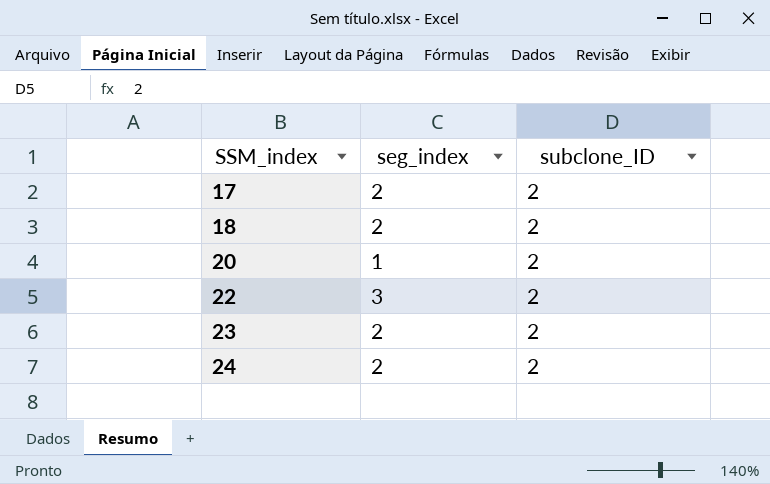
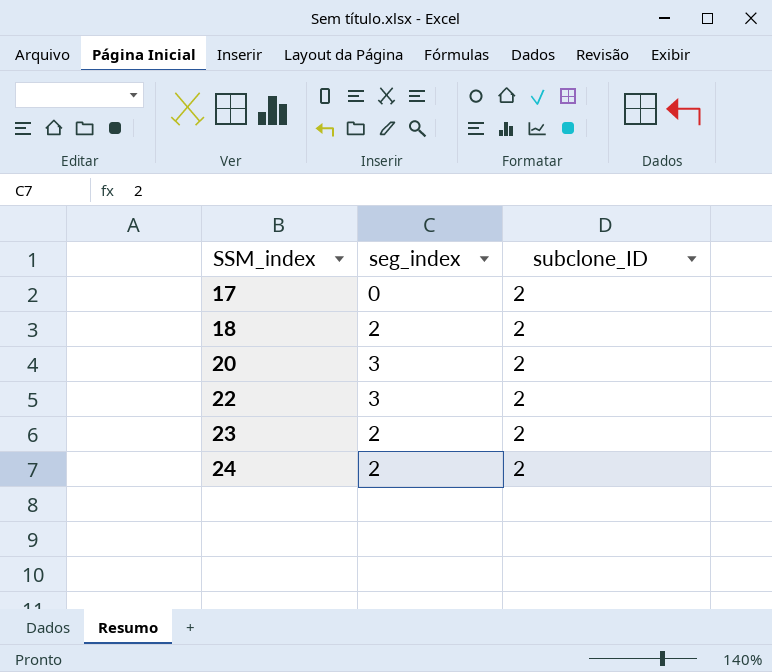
17 | seg_index: 2 -> 0
20 | seg_index: 1 -> 3

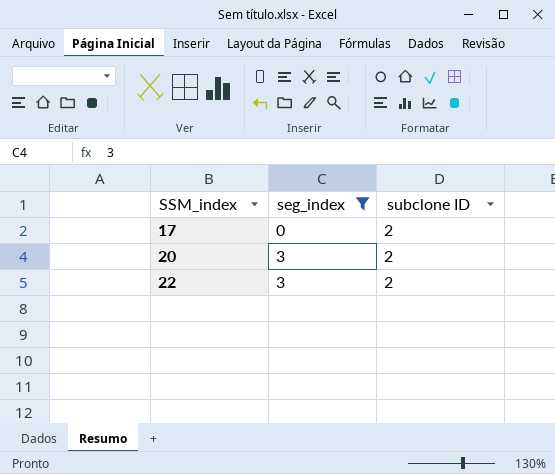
filter: none -> seg_index != 2
column name: subclone_ID -> subclone ID

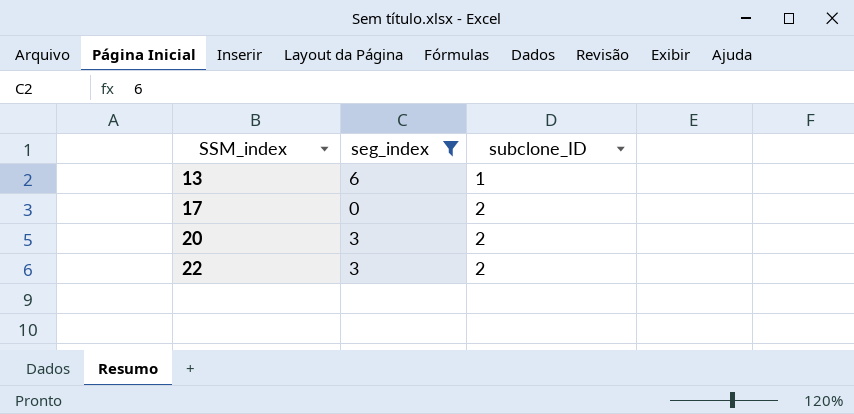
column name: subclone ID -> subclone_ID
row 13: none -> 6 | 1

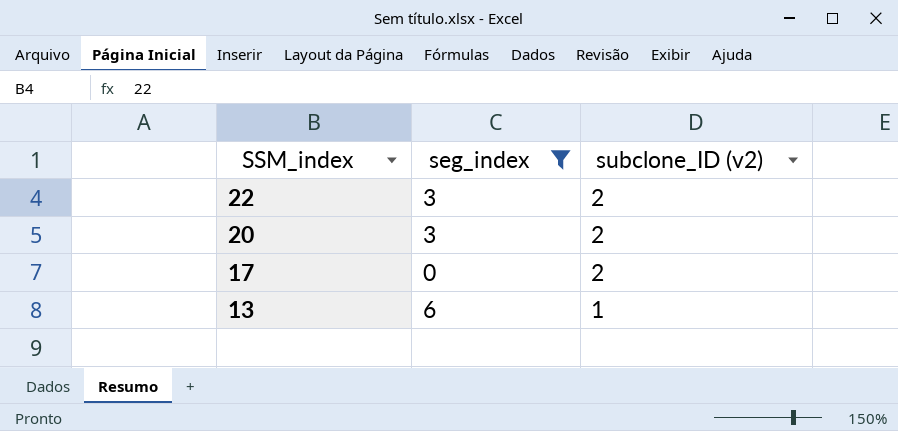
row order: SSM_index ascending -> SSM_index descending
column name: subclone_ID -> subclone_ID (v2)

